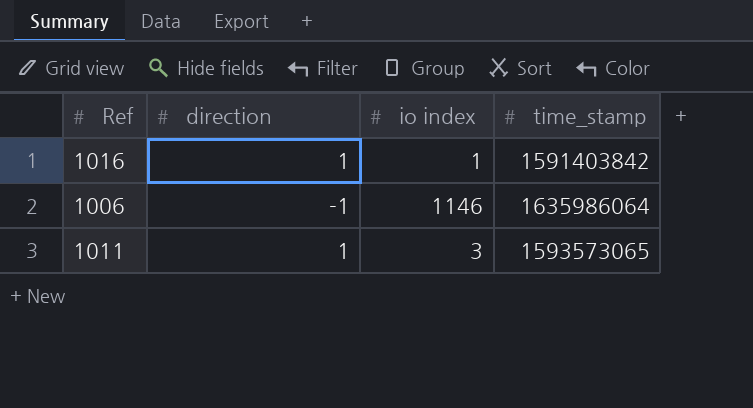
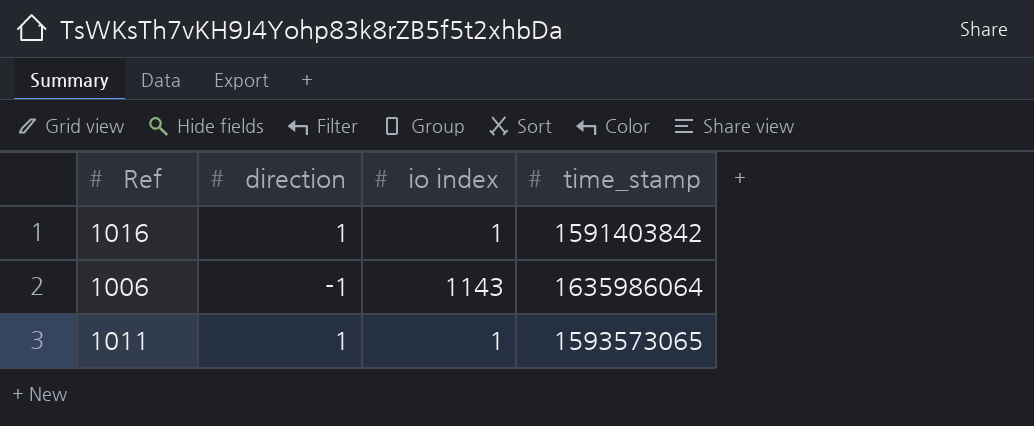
1006 | io index: 1146 -> 1143
1011 | io index: 3 -> 1

